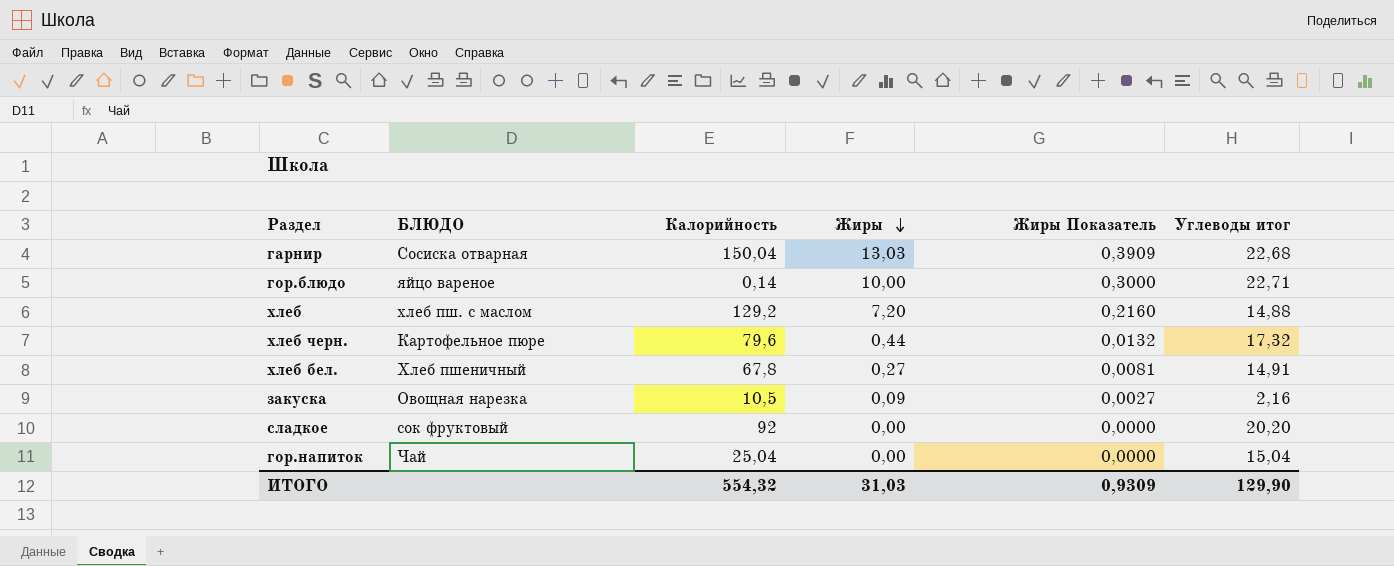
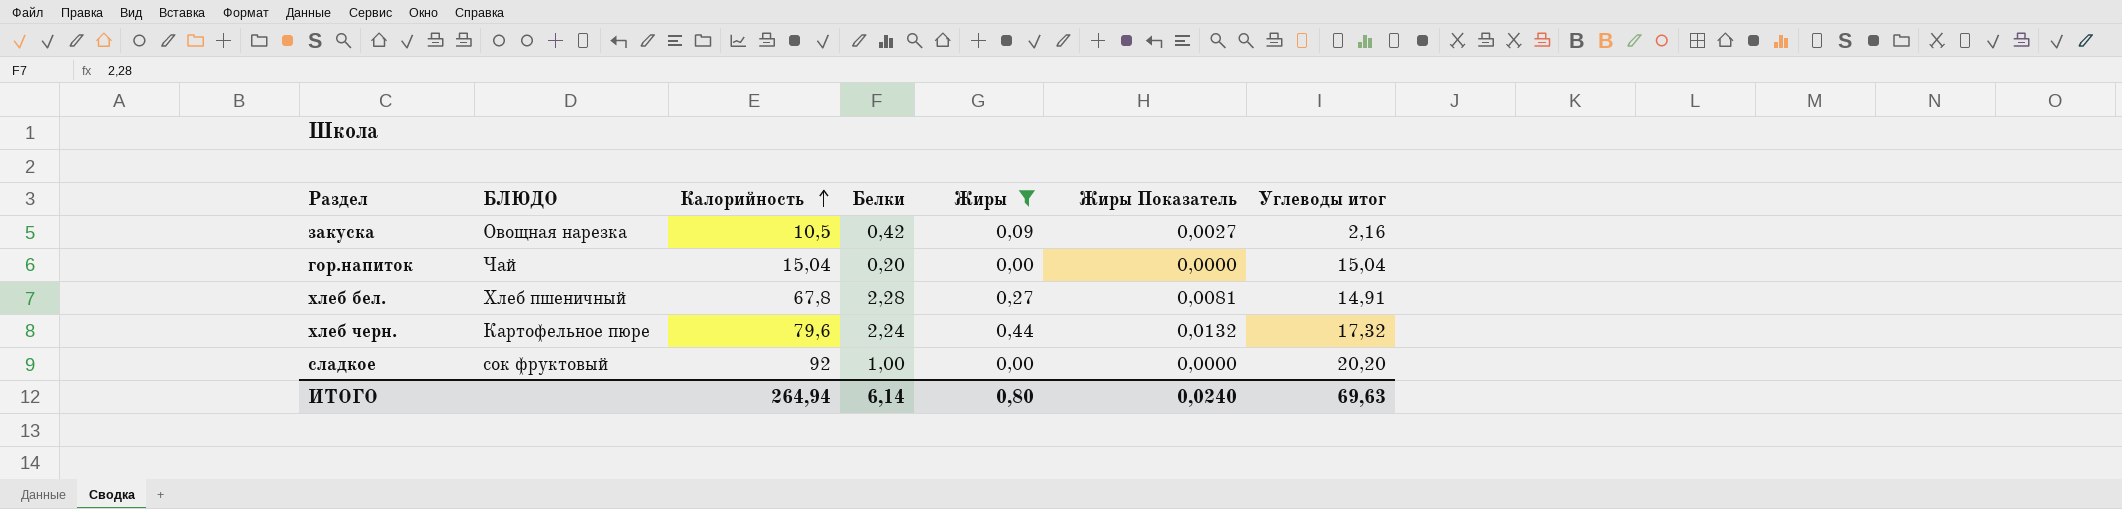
filter: none -> Жиры <= 0,44
row order: Жиры descending -> Калорийность ascending
column Белки | position: none -> 4
гор.напиток | Калорийность: 25,04 -> 15,04
ИТОГО | Калорийность: 554,32 -> 264,94
ИТОГО | Жиры: 31,03 -> 0,80
ИТОГО | Жиры Показатель: 0,9309 -> 0,0240
ИТОГО | Углеводы итог: 129,90 -> 69,63

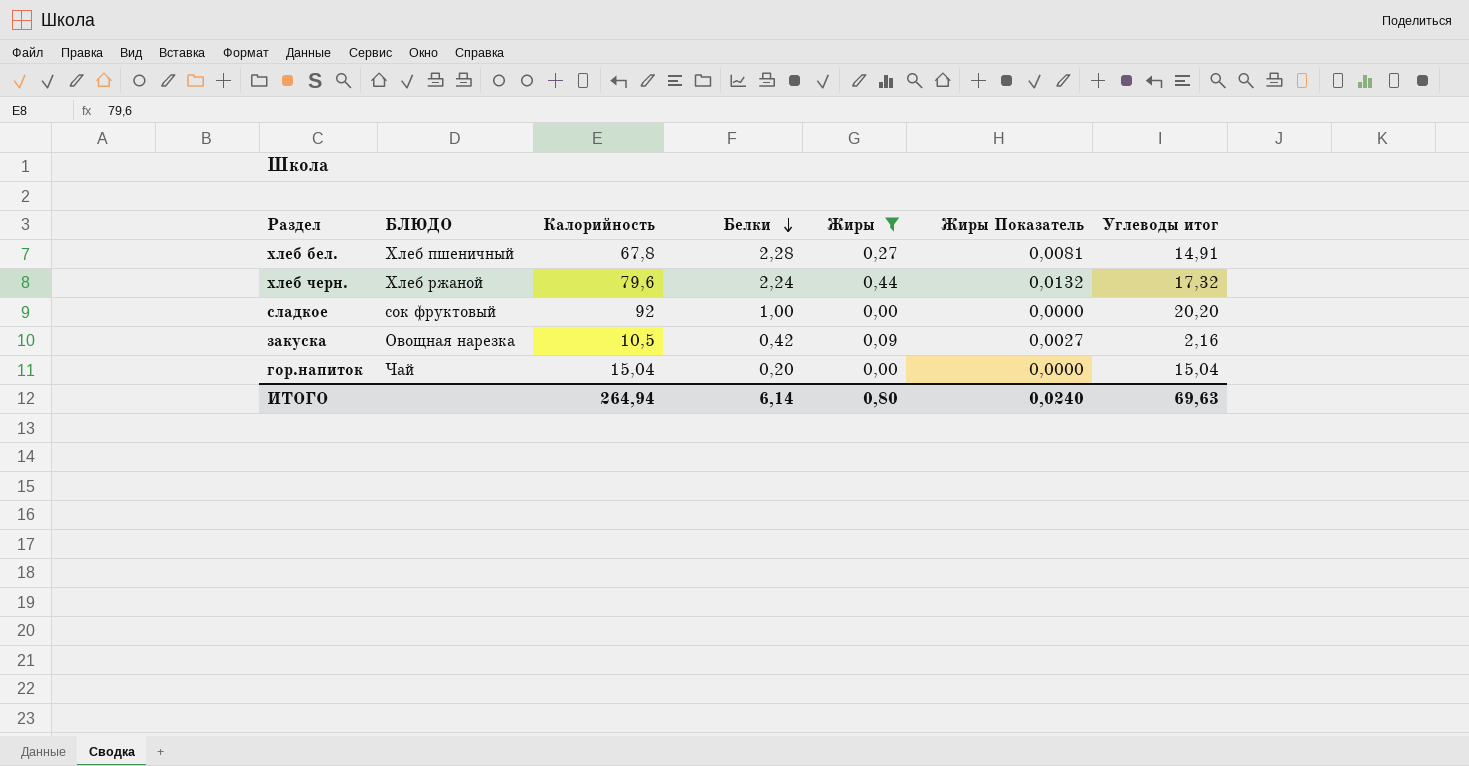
row order: Калорийность ascending -> Белки descending
хлеб черн. | БЛЮДО: Картофельное пюре -> Хлеб ржаной

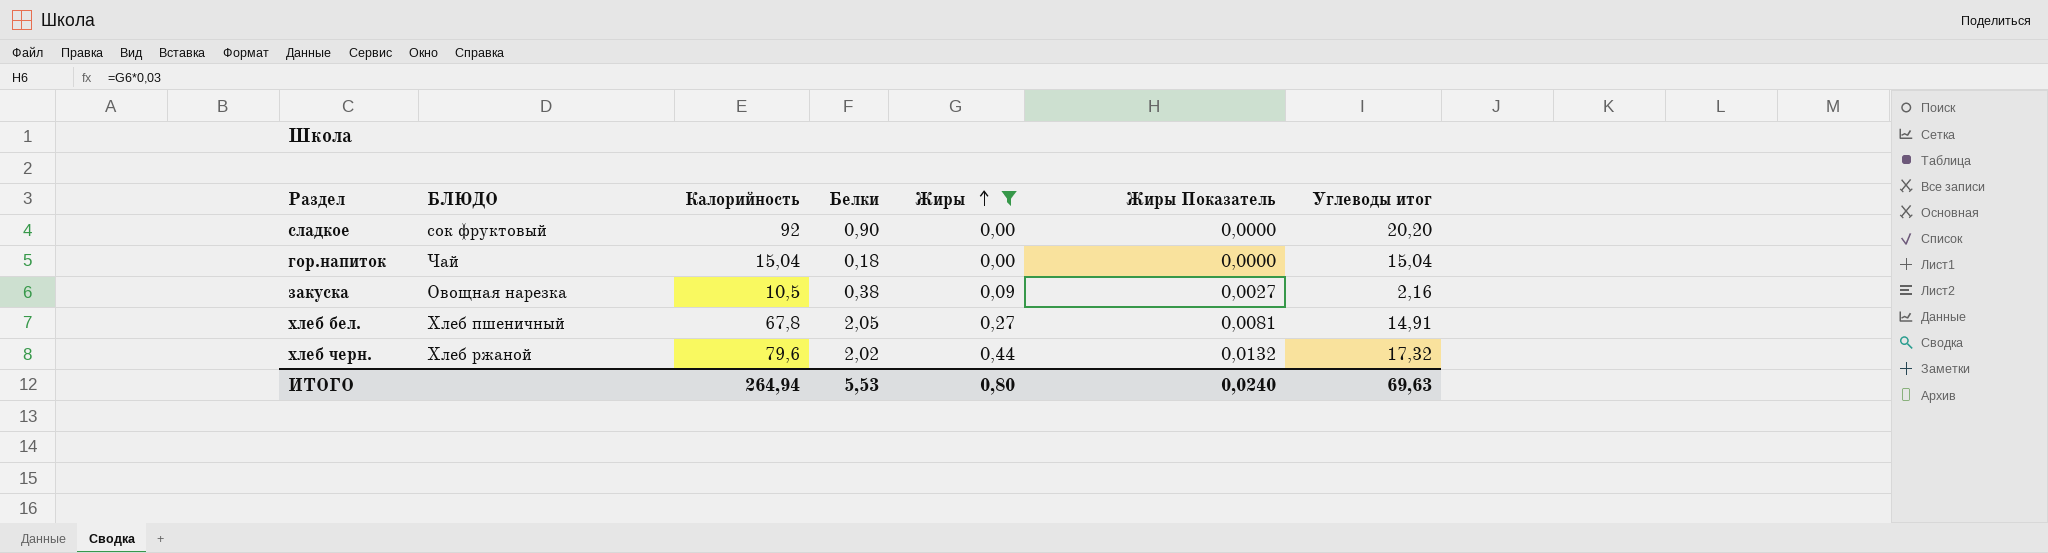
row order: Белки descending -> Жиры ascending
сладкое | Белки: 1,00 -> 0,90
гор.напиток | Белки: 0,20 -> 0,18
закуска | Белки: 0,42 -> 0,38
хлеб бел. | Белки: 2,28 -> 2,05
хлеб черн. | Белки: 2,24 -> 2,02
ИТОГО | Белки: 6,14 -> 5,53

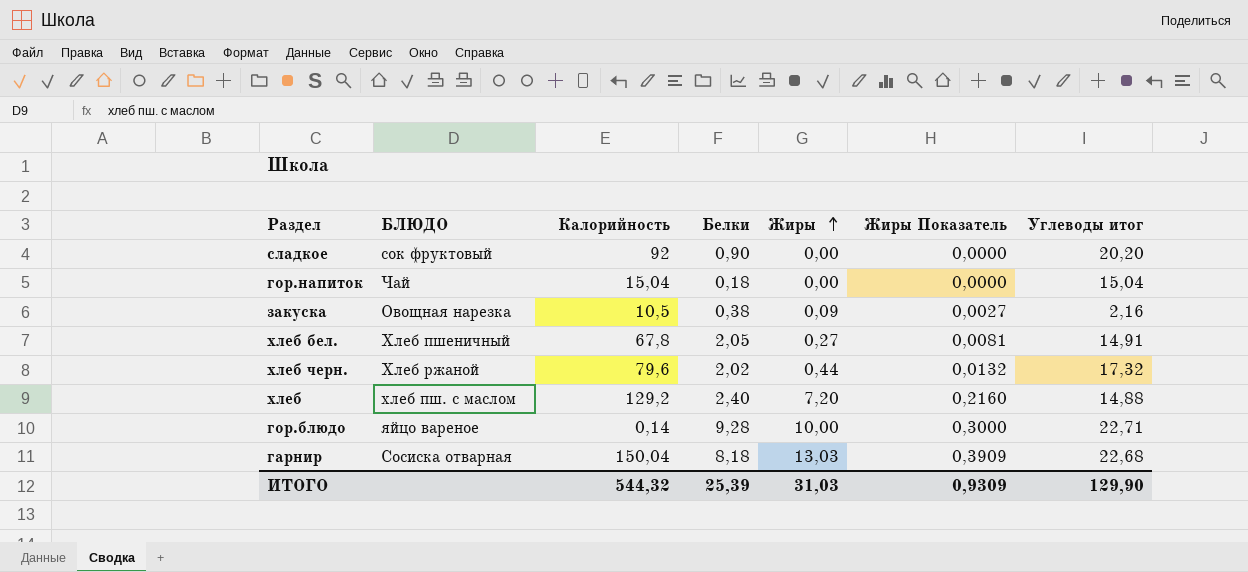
filter: Жиры <= 0,44 -> none
ИТОГО | Калорийность: 264,94 -> 544,32
ИТОГО | Белки: 5,53 -> 25,39
ИТОГО | Жиры: 0,80 -> 31,03
ИТОГО | Жиры Показатель: 0,0240 -> 0,9309
ИТОГО | Углеводы итог: 69,63 -> 129,90

